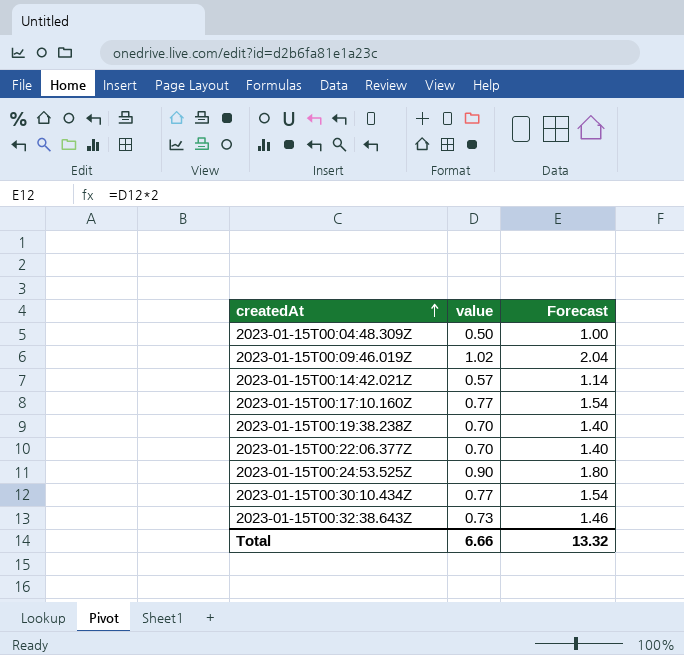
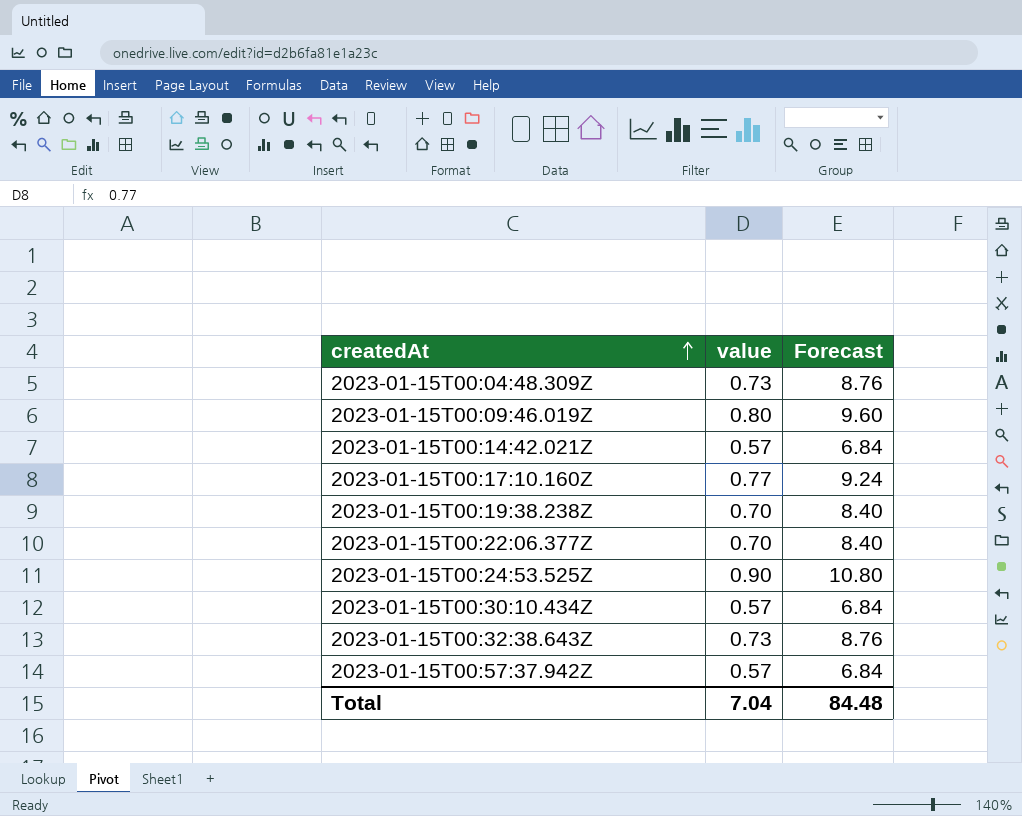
column Forecast | formula: [value] * 2 -> [value] * 12
2023-01-15T00:04:48.309Z | value: 0.50 -> 0.73
2023-01-15T00:09:46.019Z | value: 1.02 -> 0.80
2023-01-15T00:30:10.434Z | value: 0.77 -> 0.57
row 2023-01-15T00:57:37.942Z: none -> 0.57 | 6.84
Total | value: 6.66 -> 7.04
Total | Forecast: 13.32 -> 84.48

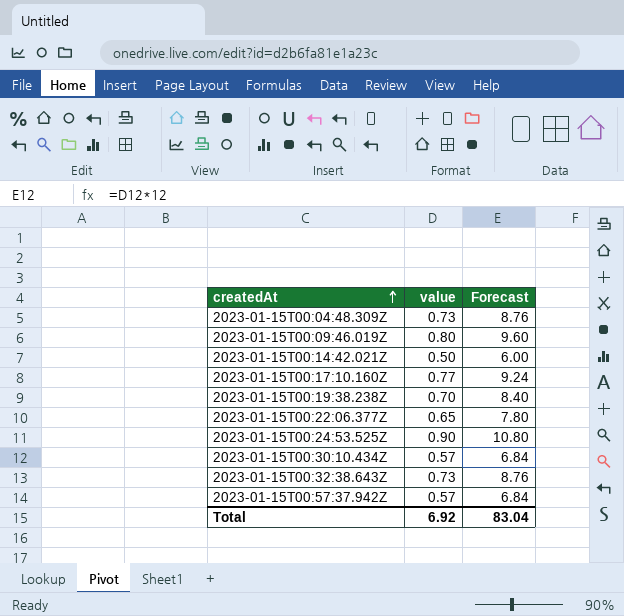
2023-01-15T00:14:42.021Z | value: 0.57 -> 0.50
2023-01-15T00:14:42.021Z | Forecast: 6.84 -> 6.00
2023-01-15T00:22:06.377Z | value: 0.70 -> 0.65
2023-01-15T00:22:06.377Z | Forecast: 8.40 -> 7.80
Total | value: 7.04 -> 6.92
Total | Forecast: 84.48 -> 83.04

